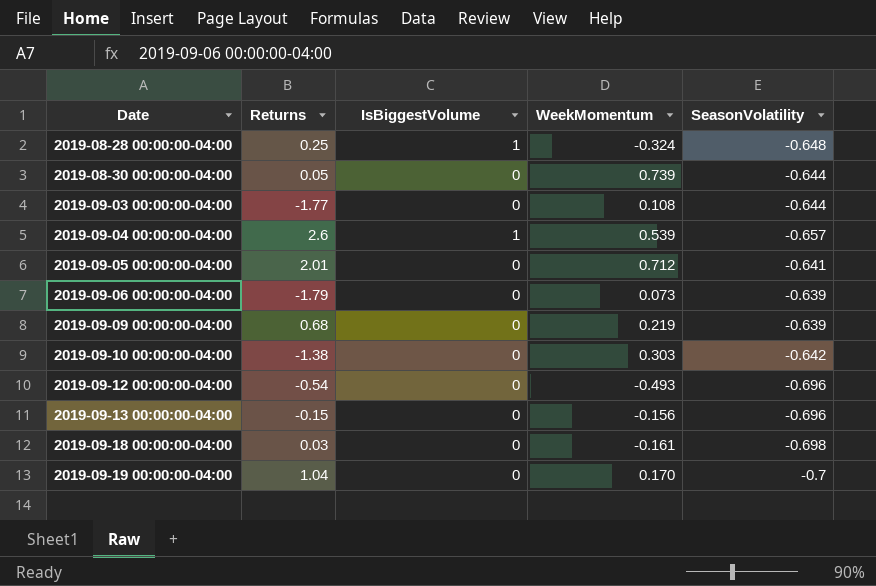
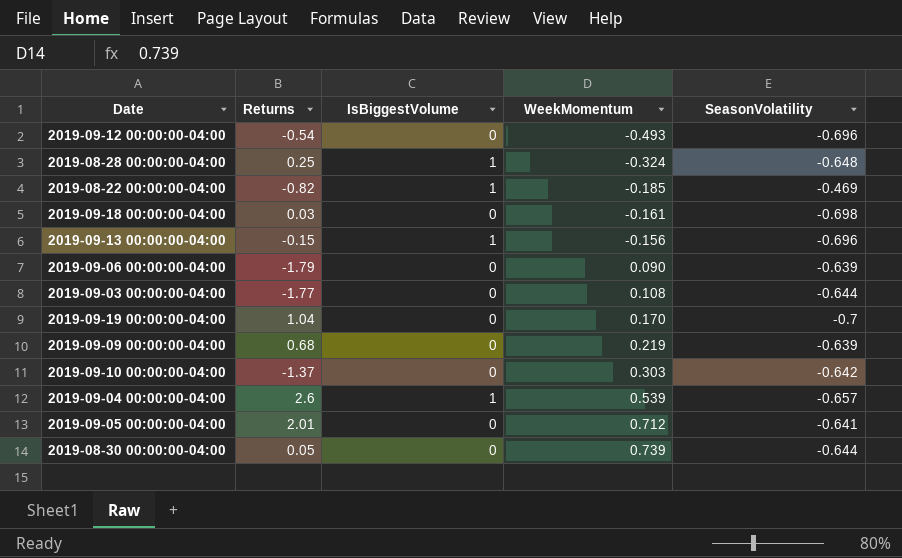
row order: Date ascending -> WeekMomentum ascending
row 2019-08-22 00:00:00-04:00: none -> -0.82 | 1 | -0.185 | -0.469
2019-09-13 00:00:00-04:00 | IsBiggestVolume: 0 -> 1
2019-09-06 00:00:00-04:00 | WeekMomentum: 0.073 -> 0.090
2019-09-10 00:00:00-04:00 | Returns: -1.38 -> -1.37

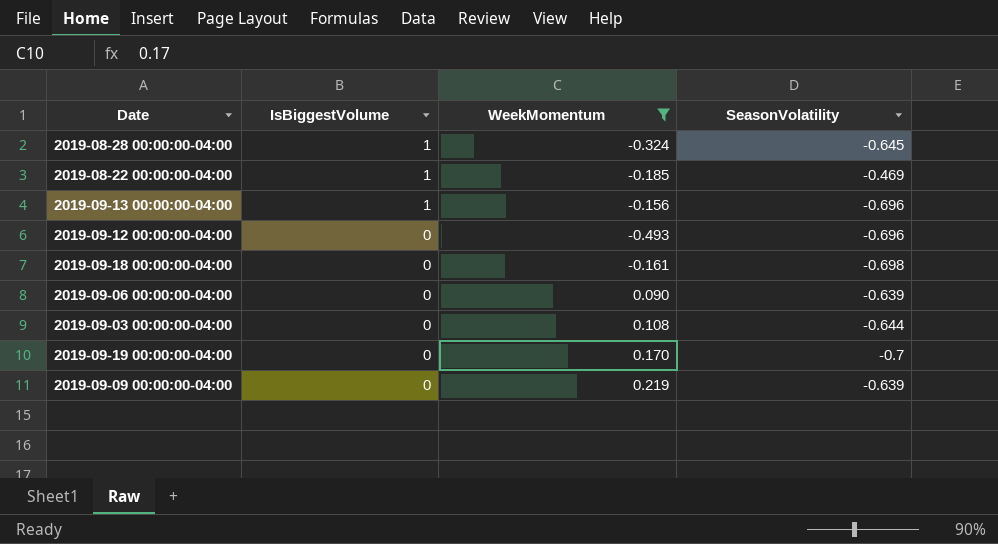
filter: none -> WeekMomentum <= 0.219
row order: WeekMomentum ascending -> IsBiggestVolume descending
column Returns | position: 2 -> none
2019-08-28 00:00:00-04:00 | SeasonVolatility: -0.648 -> -0.645

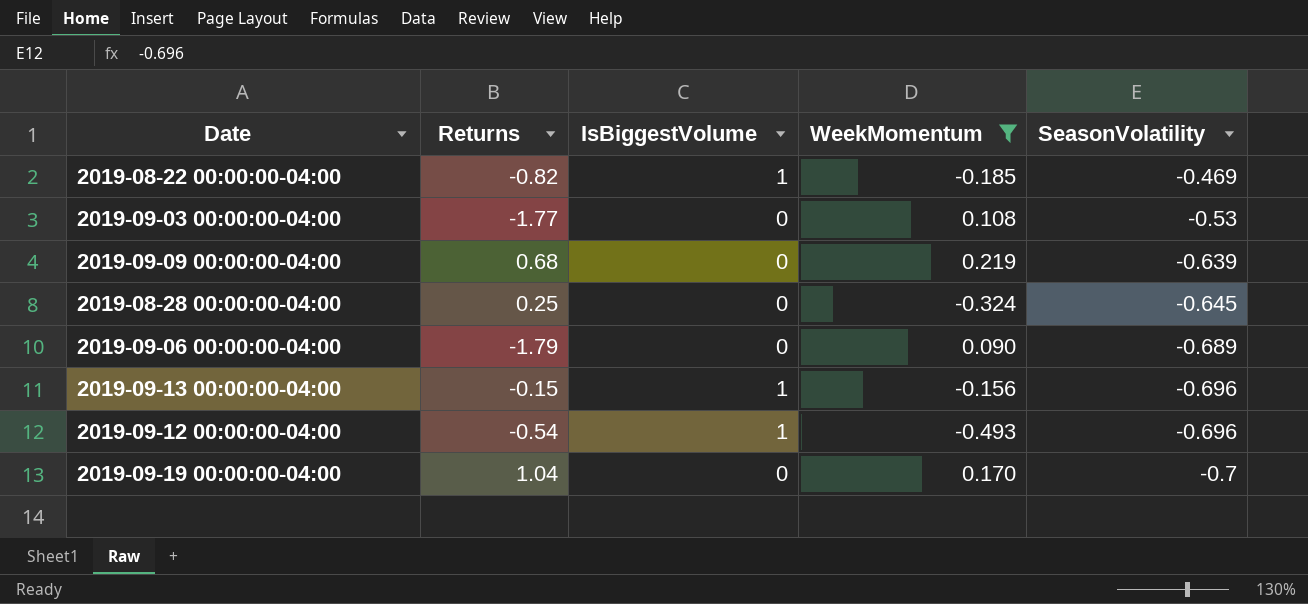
row order: IsBiggestVolume descending -> SeasonVolatility descending
column Returns | position: none -> 2
row 2019-09-18 00:00:00-04:00: 0 | -0.161 | -0.698 -> none
2019-09-03 00:00:00-04:00 | SeasonVolatility: -0.644 -> -0.53
2019-08-28 00:00:00-04:00 | IsBiggestVolume: 1 -> 0
2019-09-06 00:00:00-04:00 | SeasonVolatility: -0.639 -> -0.689
2019-09-12 00:00:00-04:00 | IsBiggestVolume: 0 -> 1

